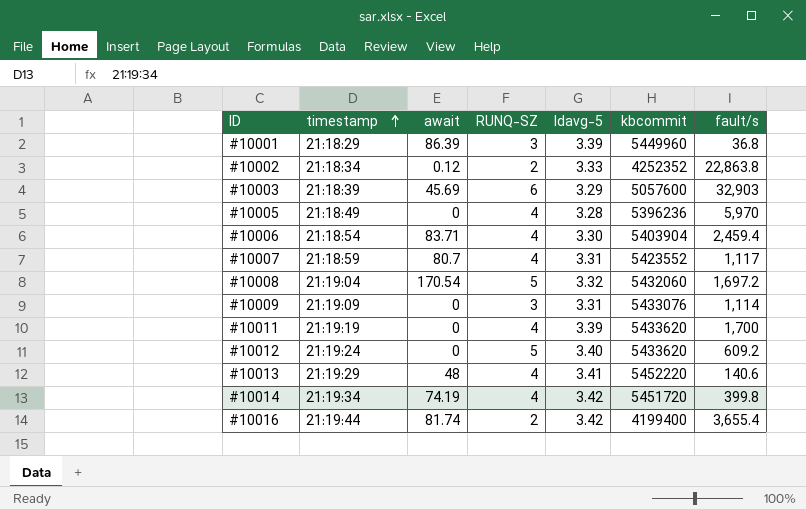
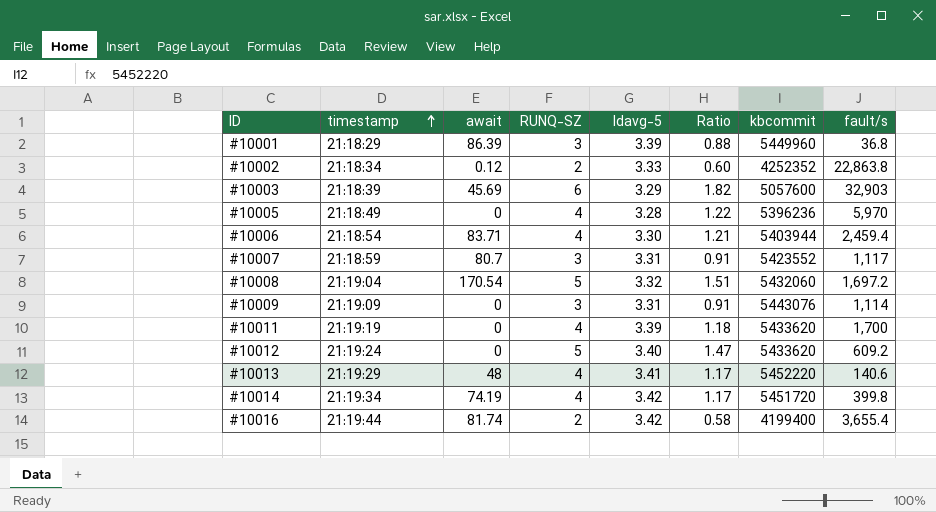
column Ratio | formula: none -> [RUNQ-SZ] / [ldavg-5]
#10006 | kbcommit: 5403904 -> 5403944
#10007 | RUNQ-SZ: 4 -> 3
#10009 | kbcommit: 5433076 -> 5443076

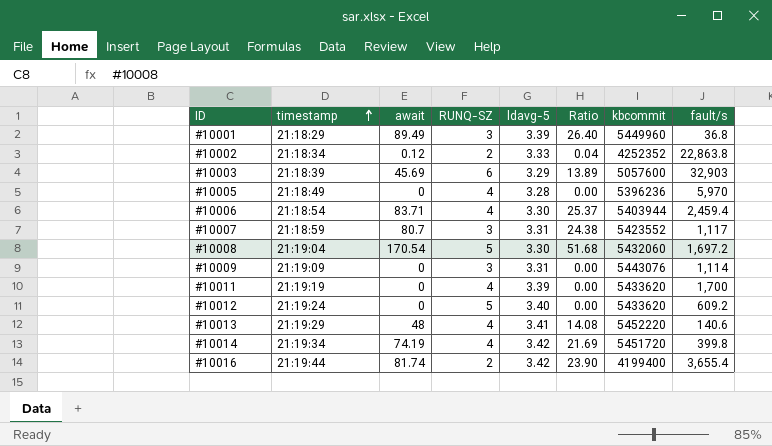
column Ratio | formula: [RUNQ-SZ] / [ldavg-5] -> [await] / [ldavg-5]
#10001 | await: 86.39 -> 89.49
#10008 | ldavg-5: 3.32 -> 3.30

